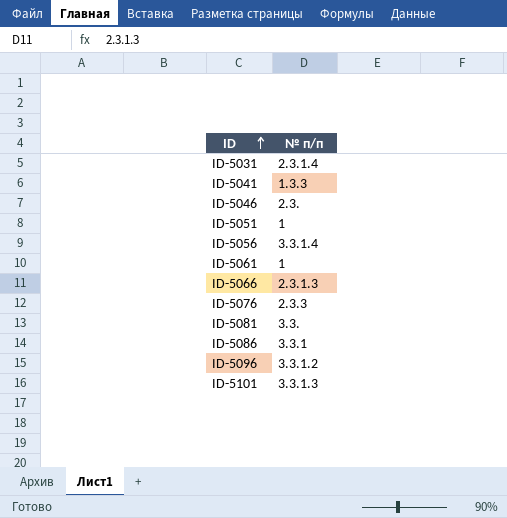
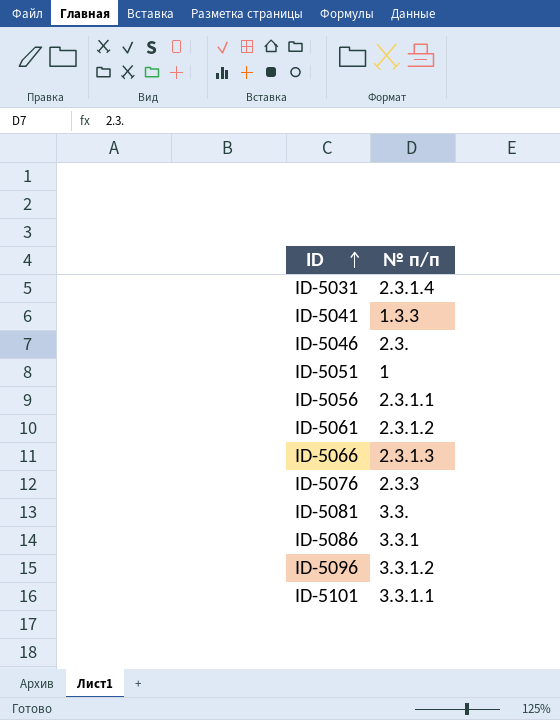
ID-5056 | № п/п: 3.3.1.4 -> 2.3.1.1
ID-5061 | № п/п: 1 -> 2.3.1.2
ID-5101 | № п/п: 3.3.1.3 -> 3.3.1.1

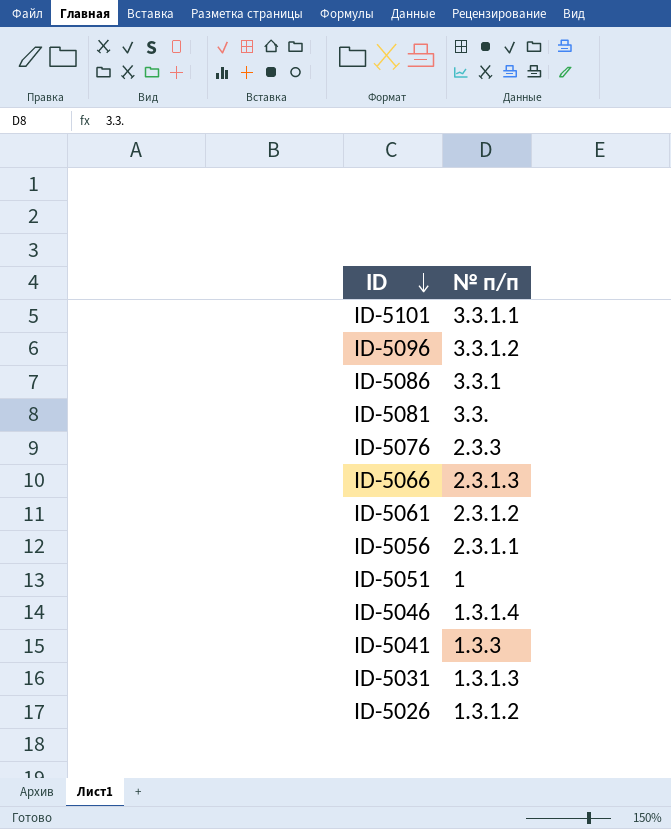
row order: ID ascending -> ID descending
ID-5046 | № п/п: 2.3. -> 1.3.1.4
ID-5031 | № п/п: 2.3.1.4 -> 1.3.1.3
row ID-5026: none -> 1.3.1.2

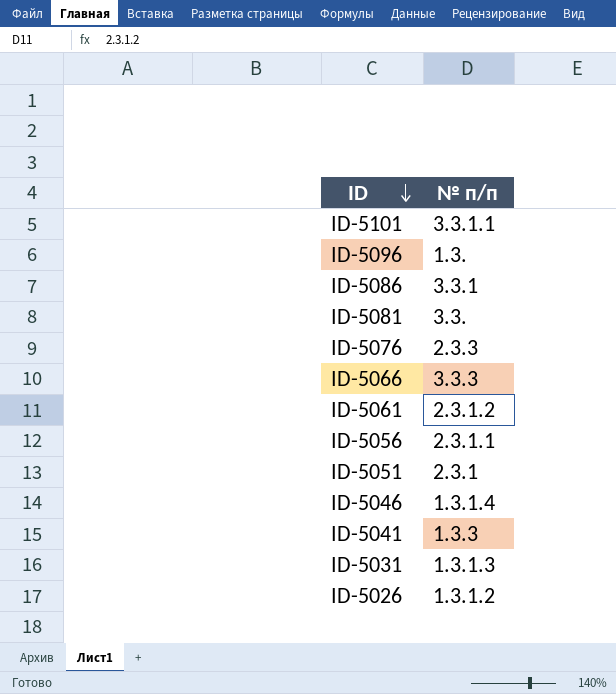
ID-5096 | № п/п: 3.3.1.2 -> 1.3.
ID-5066 | № п/п: 2.3.1.3 -> 3.3.3
ID-5051 | № п/п: 1 -> 2.3.1

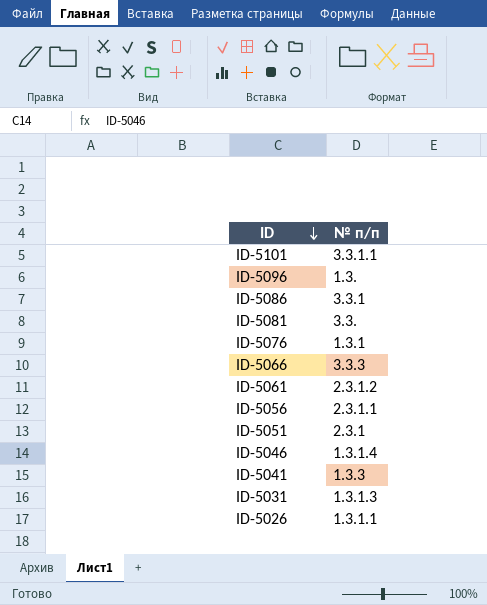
ID-5076 | № п/п: 2.3.3 -> 1.3.1
ID-5026 | № п/п: 1.3.1.2 -> 1.3.1.1

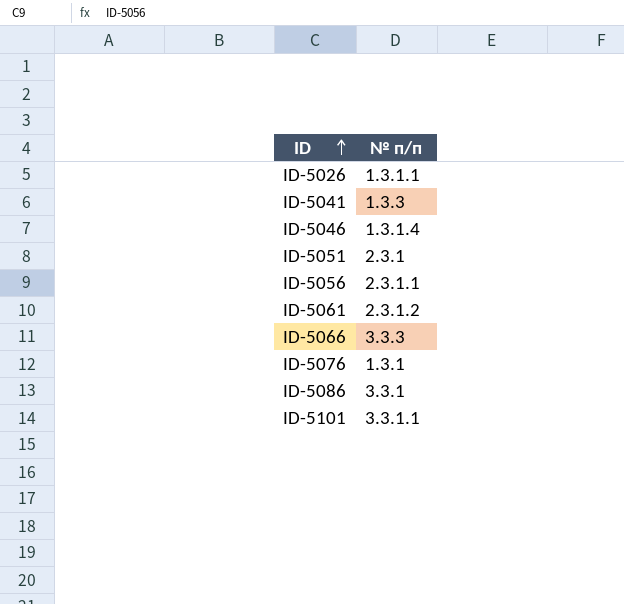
row order: ID descending -> ID ascending
row ID-5096: 1.3. -> none
row ID-5081: 3.3. -> none
row ID-5031: 1.3.1.3 -> none

